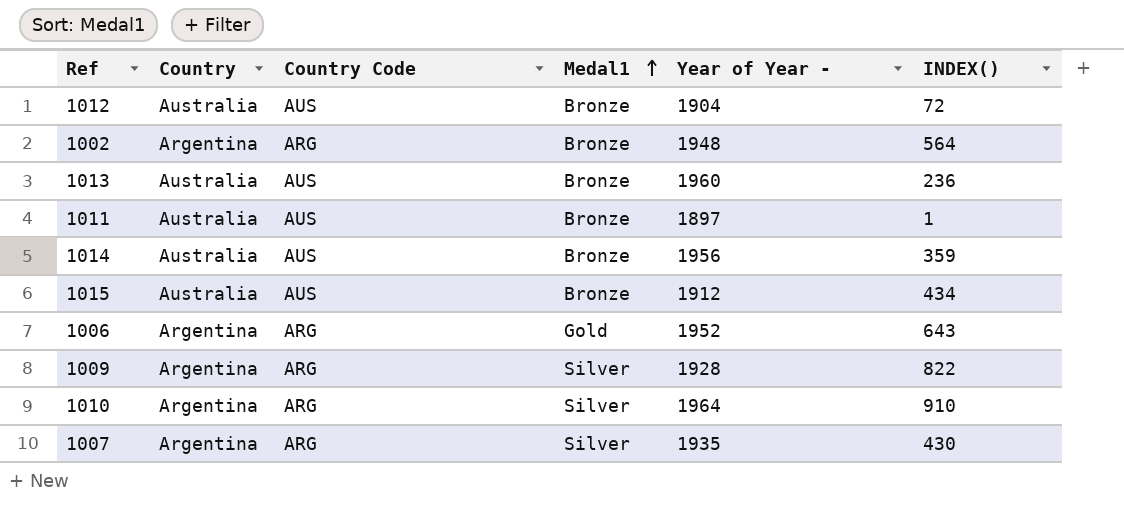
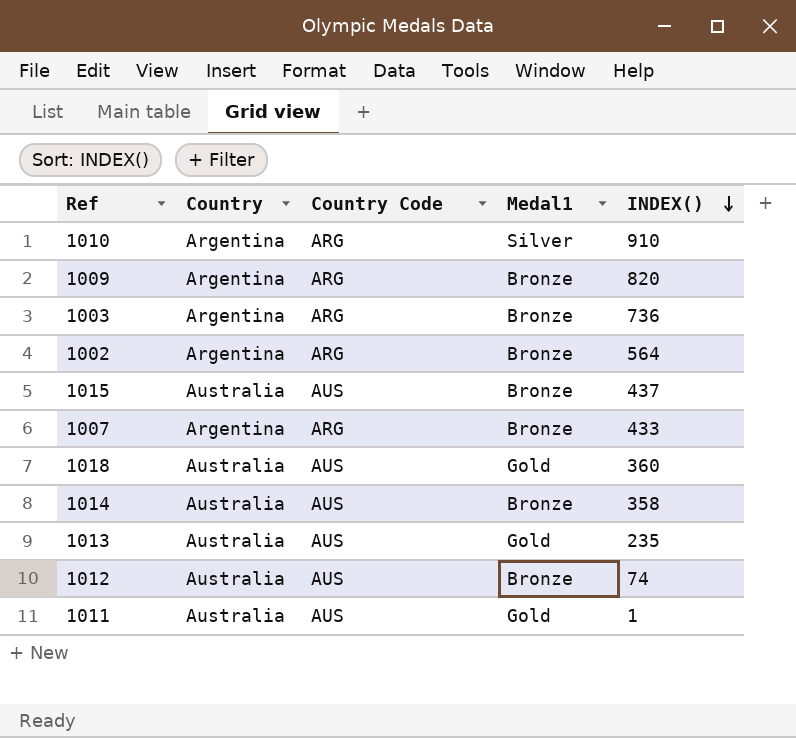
row order: Medal1 ascending -> INDEX() descending
column Year of Year - | position: 5 -> none
row 1006: Argentina | ARG | Gold | 1952 | 643 -> none
1009 | Medal1: Silver -> Bronze
1009 | INDEX(): 822 -> 820
row 1003: none -> Argentina | ARG | Bronze | 736
1015 | INDEX(): 434 -> 437
1007 | Medal1: Silver -> Bronze
1007 | INDEX(): 430 -> 433
row 1018: none -> Australia | AUS | Gold | 360
1014 | INDEX(): 359 -> 358
1013 | Medal1: Bronze -> Gold
1013 | INDEX(): 236 -> 235
1012 | INDEX(): 72 -> 74
1011 | Medal1: Bronze -> Gold

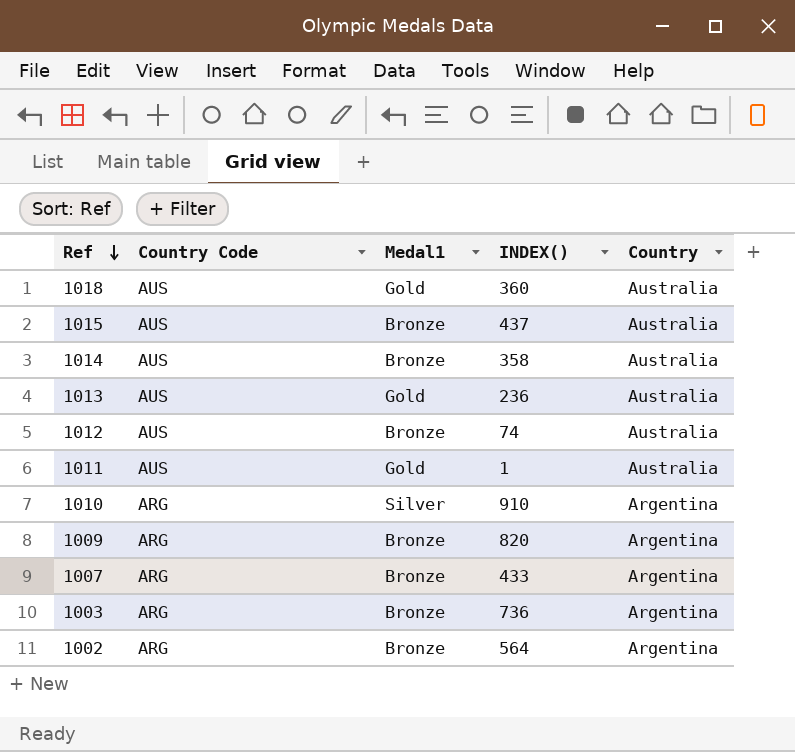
row order: INDEX() descending -> Ref descending
column Country | position: 2 -> 5
1013 | INDEX(): 235 -> 236

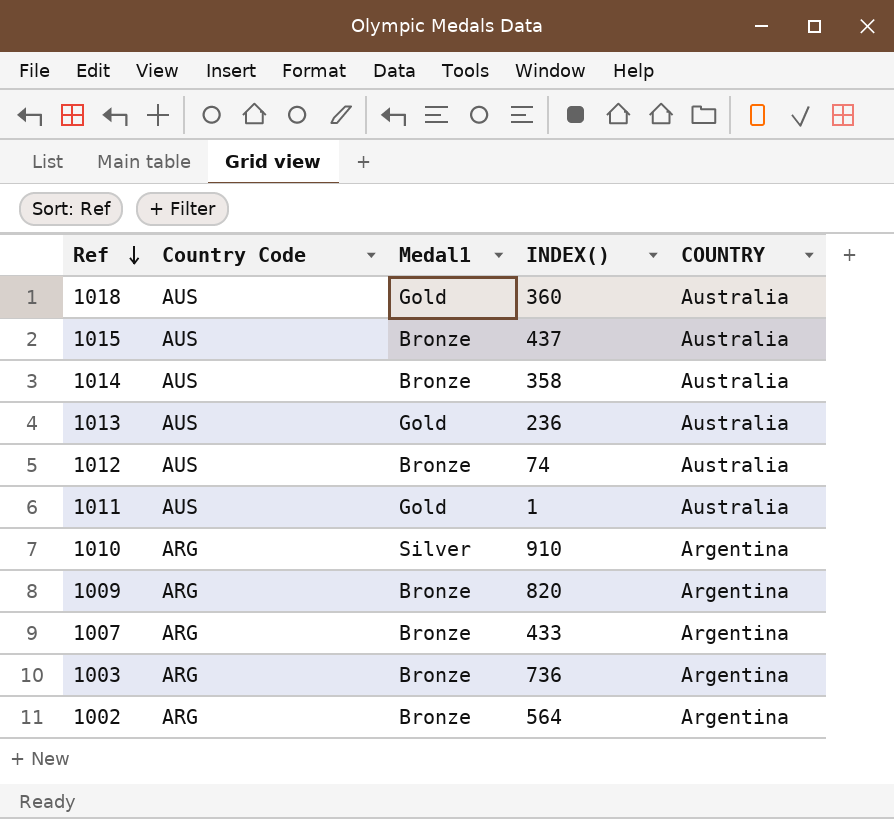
column name: Country -> COUNTRY

